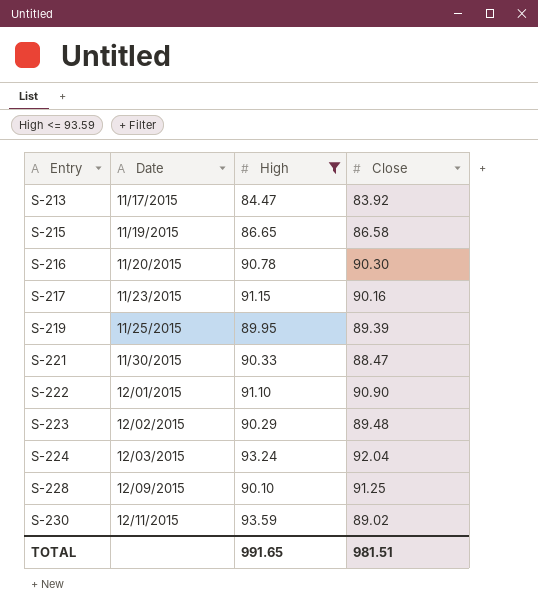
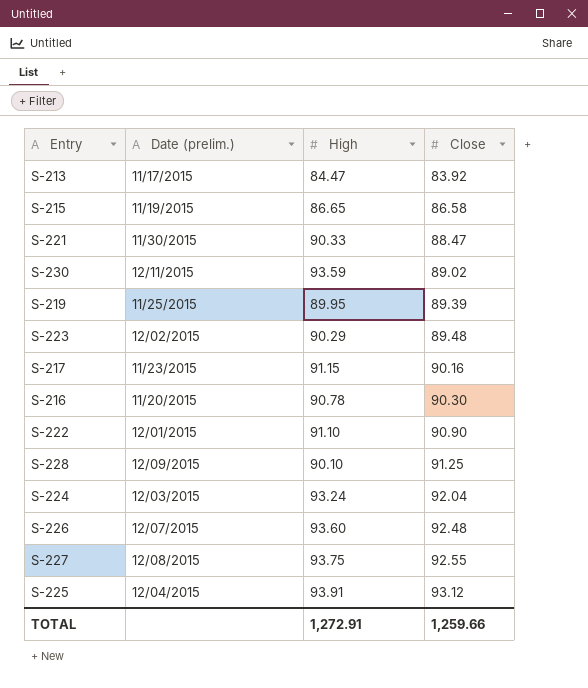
filter: High <= 93.59 -> none
row order: Entry ascending -> Close ascending
column name: Date -> Date (prelim.)
TOTAL | High: 991.65 -> 1,272.91
TOTAL | Close: 981.51 -> 1,259.66

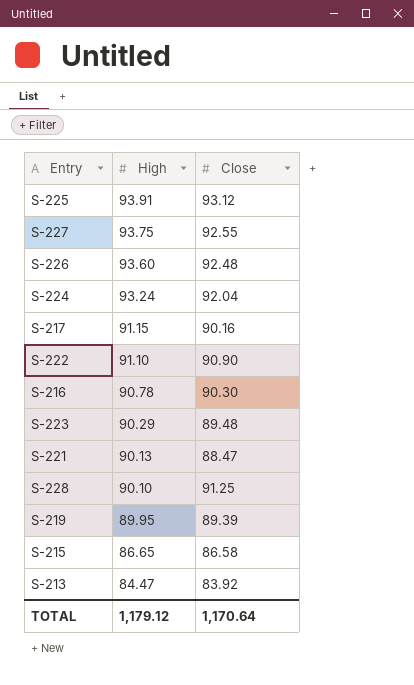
row order: Close ascending -> High descending
column Date (prelim.) | position: 2 -> none
row S-230: 12/11/2015 | 93.59 | 89.02 -> none
S-221 | High: 90.33 -> 90.13
TOTAL | High: 1,272.91 -> 1,179.12
TOTAL | Close: 1,259.66 -> 1,170.64

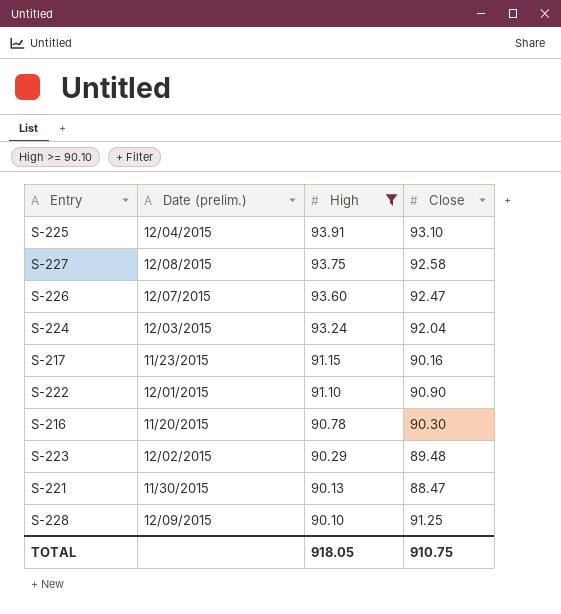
filter: none -> High >= 90.10
column Date (prelim.) | position: none -> 2
S-225 | Close: 93.12 -> 93.10
S-227 | Close: 92.55 -> 92.58
S-226 | Close: 92.48 -> 92.47
TOTAL | High: 1,179.12 -> 918.05
TOTAL | Close: 1,170.64 -> 910.75

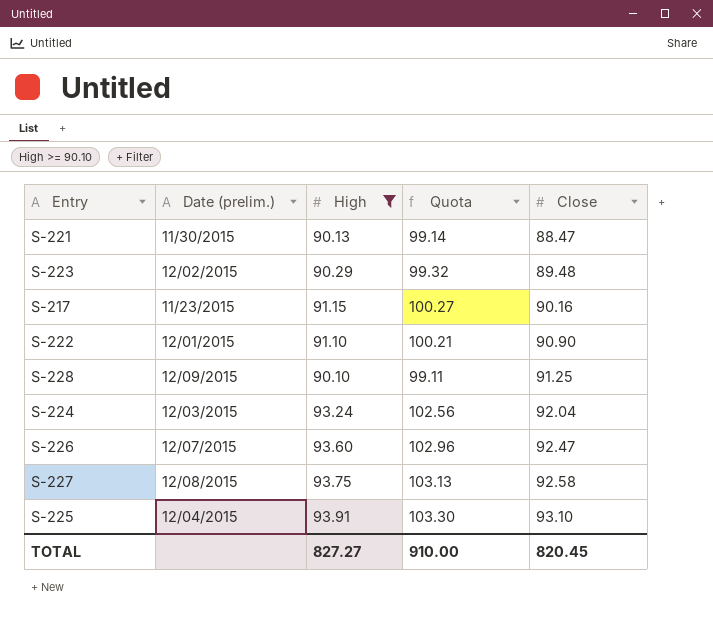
row order: High descending -> Close ascending
column Quota | formula: none -> [High] * 1.1
row S-216: 11/20/2015 | 90.78 | 90.30 -> none
TOTAL | High: 918.05 -> 827.27
TOTAL | Close: 910.75 -> 820.45

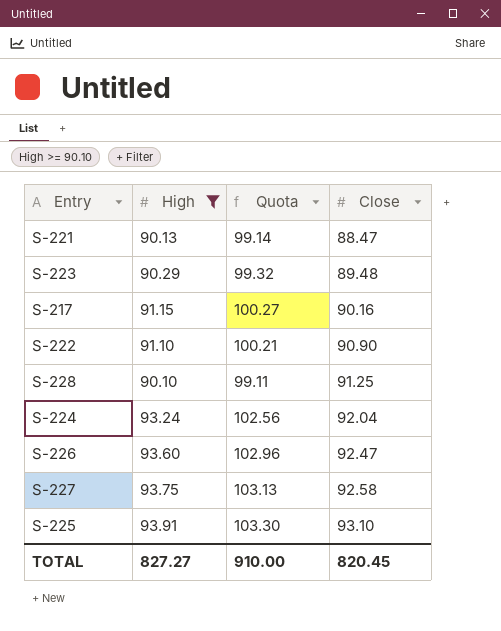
column Date (prelim.) | position: 2 -> none

